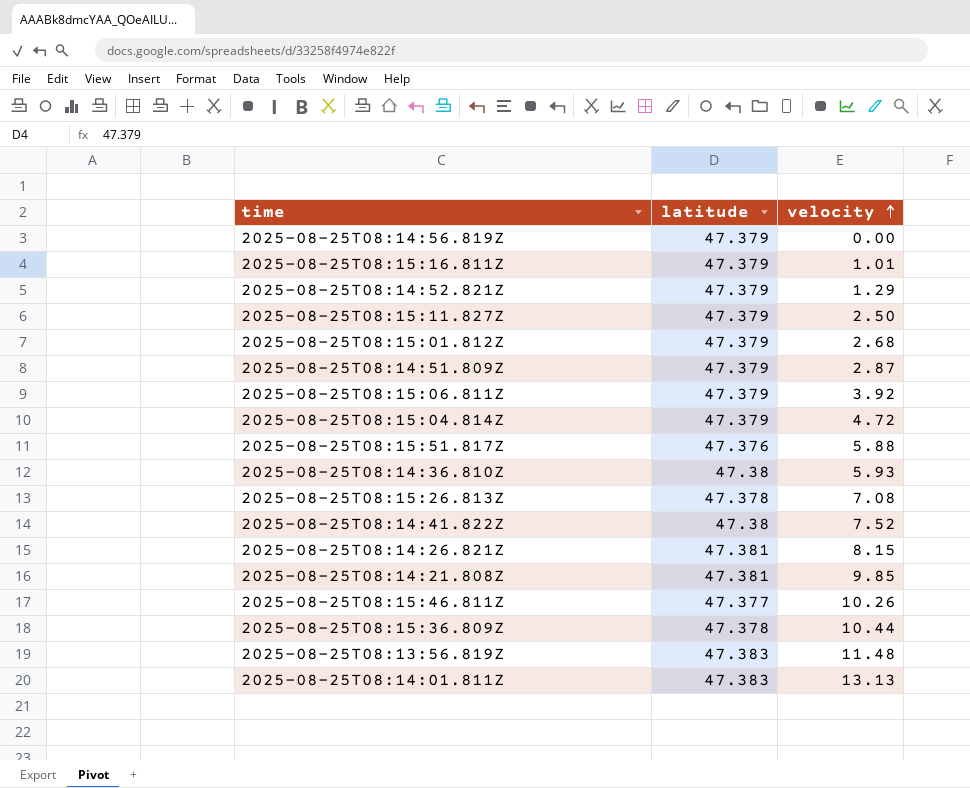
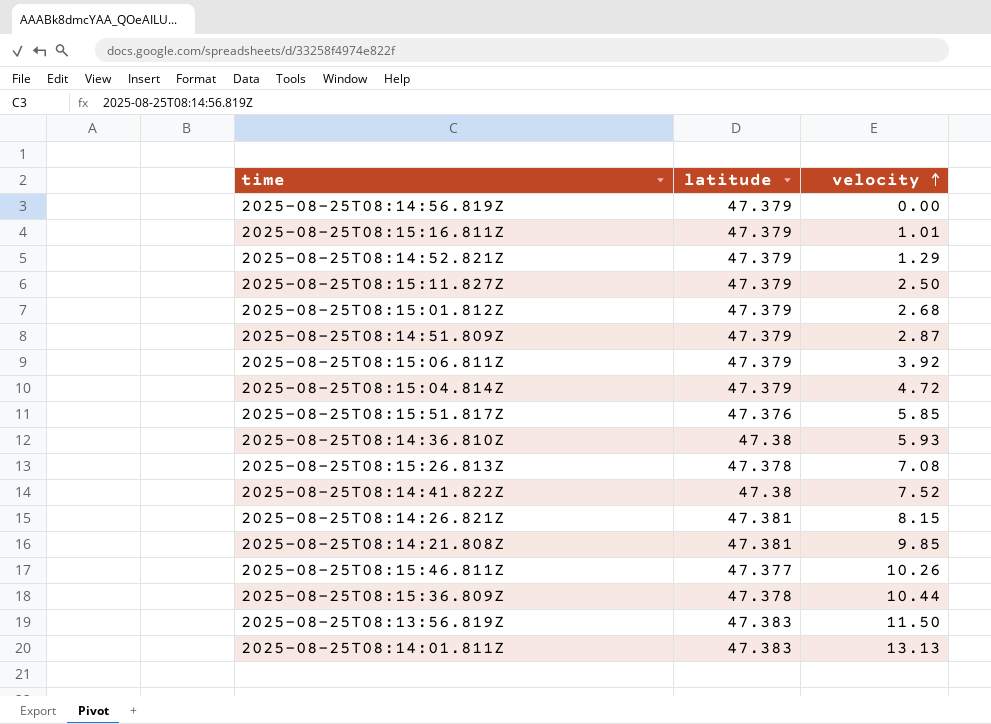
2025-08-25T08:15:51.817Z | velocity: 5.88 -> 5.85
2025-08-25T08:13:56.819Z | velocity: 11.48 -> 11.50

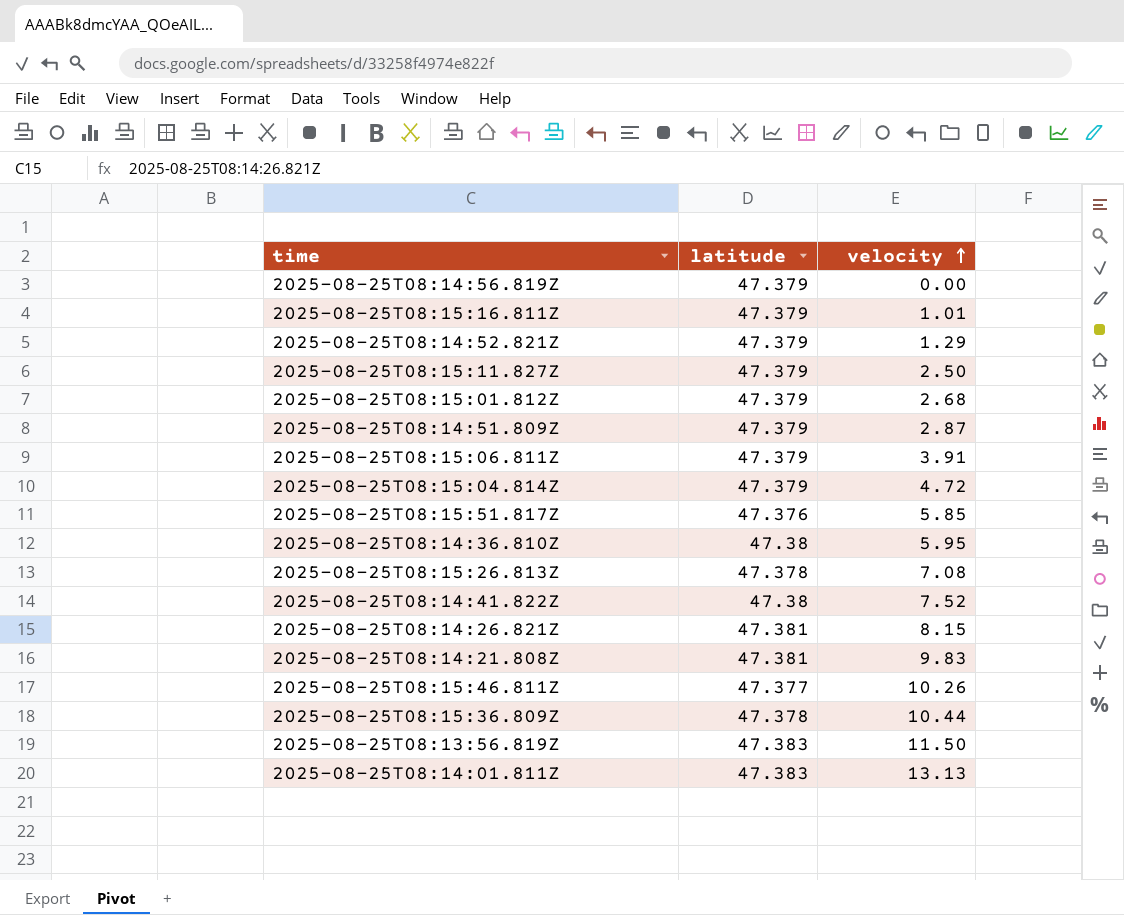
2025-08-25T08:15:06.811Z | velocity: 3.92 -> 3.91
2025-08-25T08:14:36.810Z | velocity: 5.93 -> 5.95
2025-08-25T08:14:21.808Z | velocity: 9.85 -> 9.83

